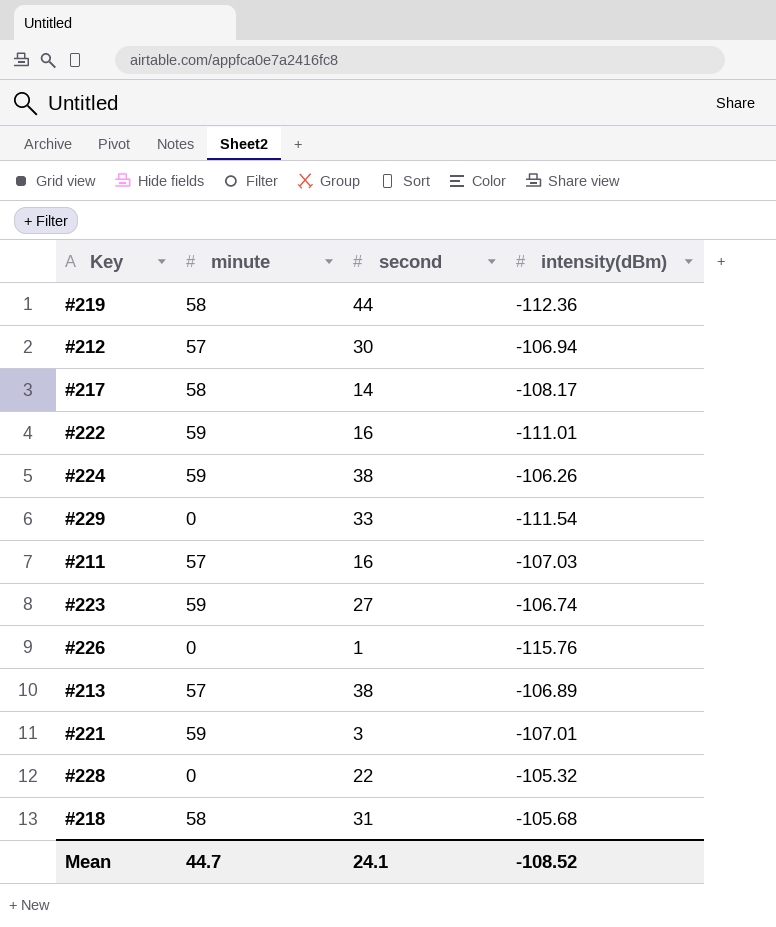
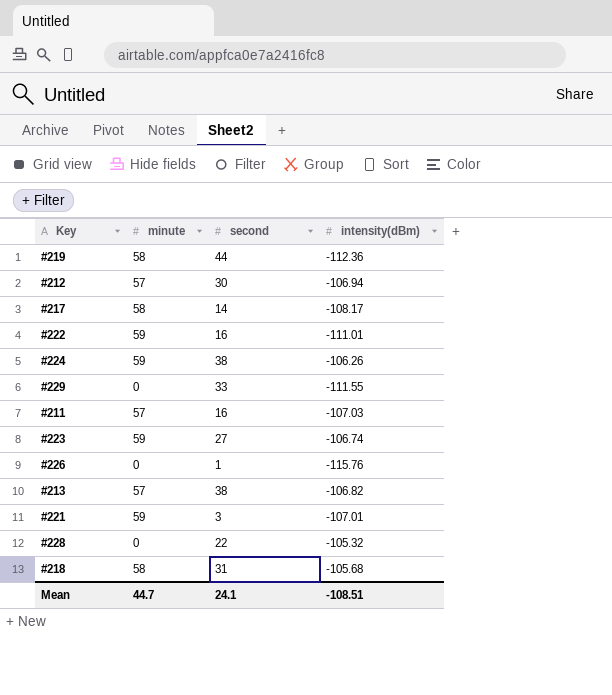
#229 | intensity(dBm): -111.54 -> -111.55
#213 | intensity(dBm): -106.89 -> -106.82
Mean | intensity(dBm): -108.52 -> -108.51

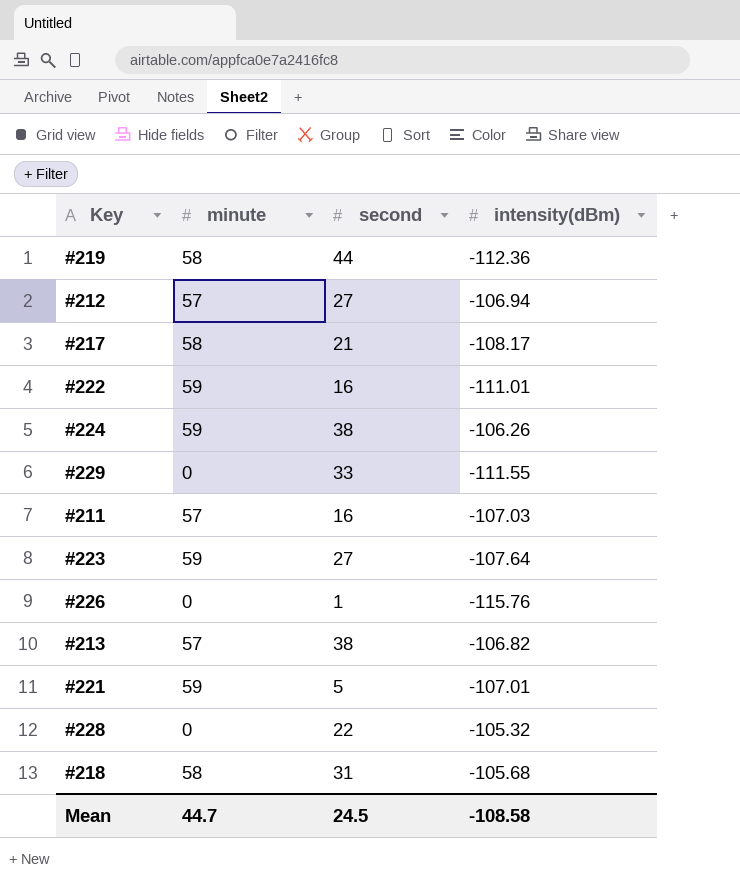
#212 | second: 30 -> 27
#217 | second: 14 -> 21
#223 | intensity(dBm): -106.74 -> -107.64
#221 | second: 3 -> 5
Mean | second: 24.1 -> 24.5
Mean | intensity(dBm): -108.51 -> -108.58

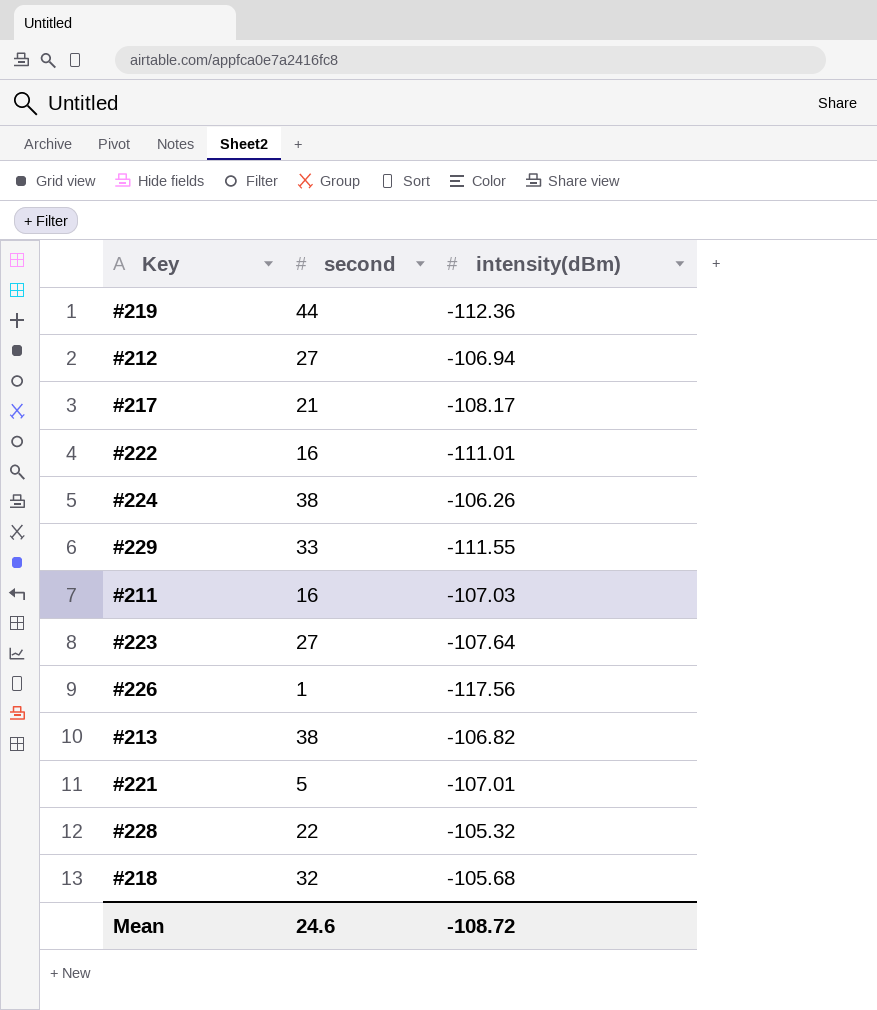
column minute | position: 2 -> none
#226 | intensity(dBm): -115.76 -> -117.56
#218 | second: 31 -> 32
Mean | second: 24.5 -> 24.6
Mean | intensity(dBm): -108.58 -> -108.72

